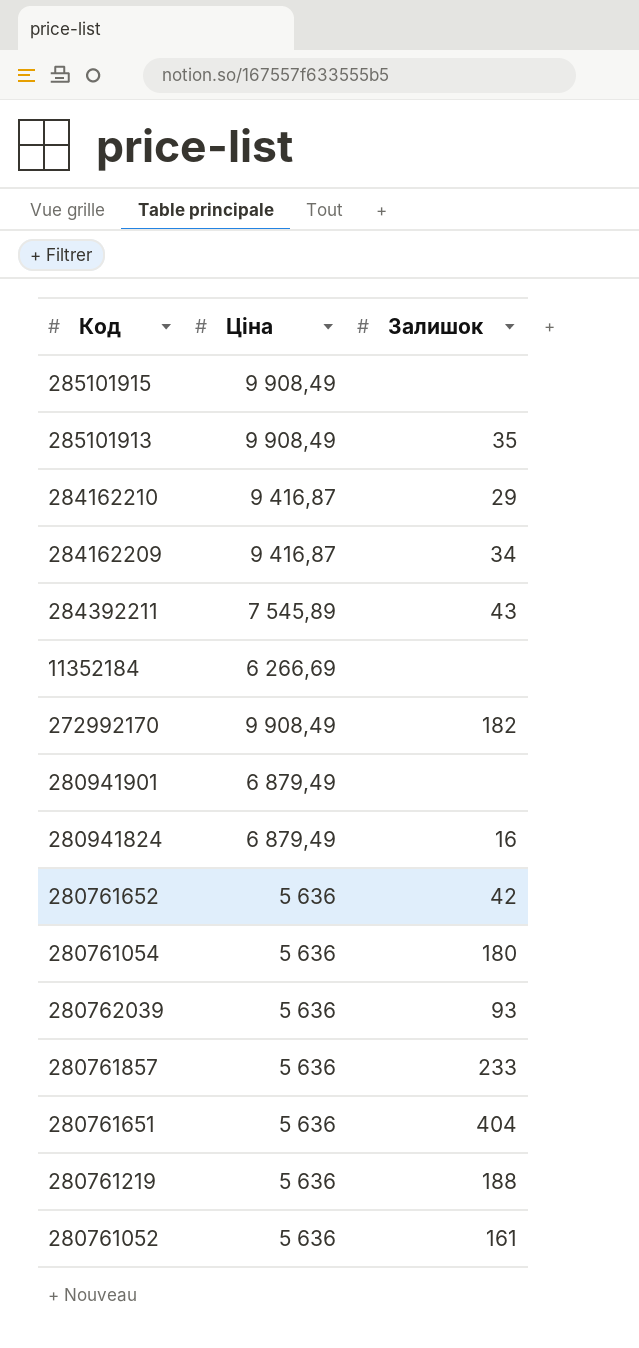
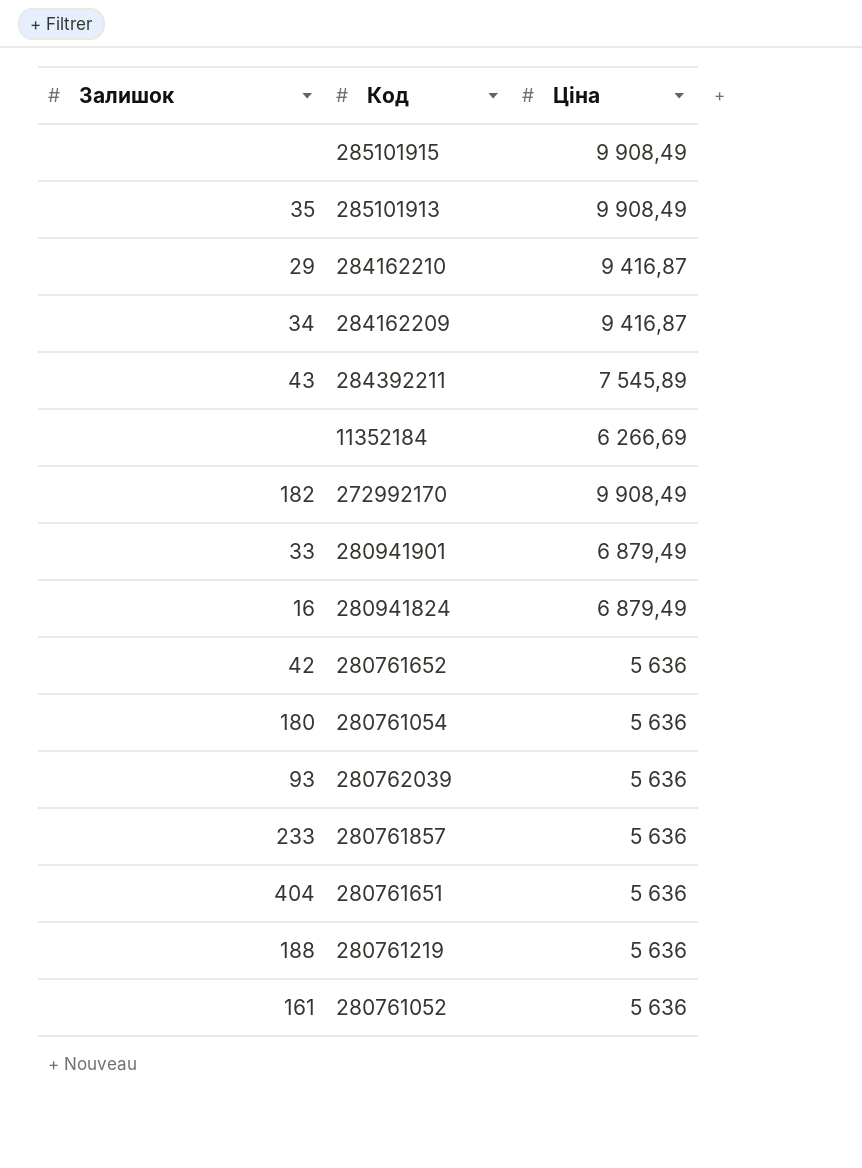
column Залишок | position: 3 -> 1
280941901 | Залишок: none -> 33

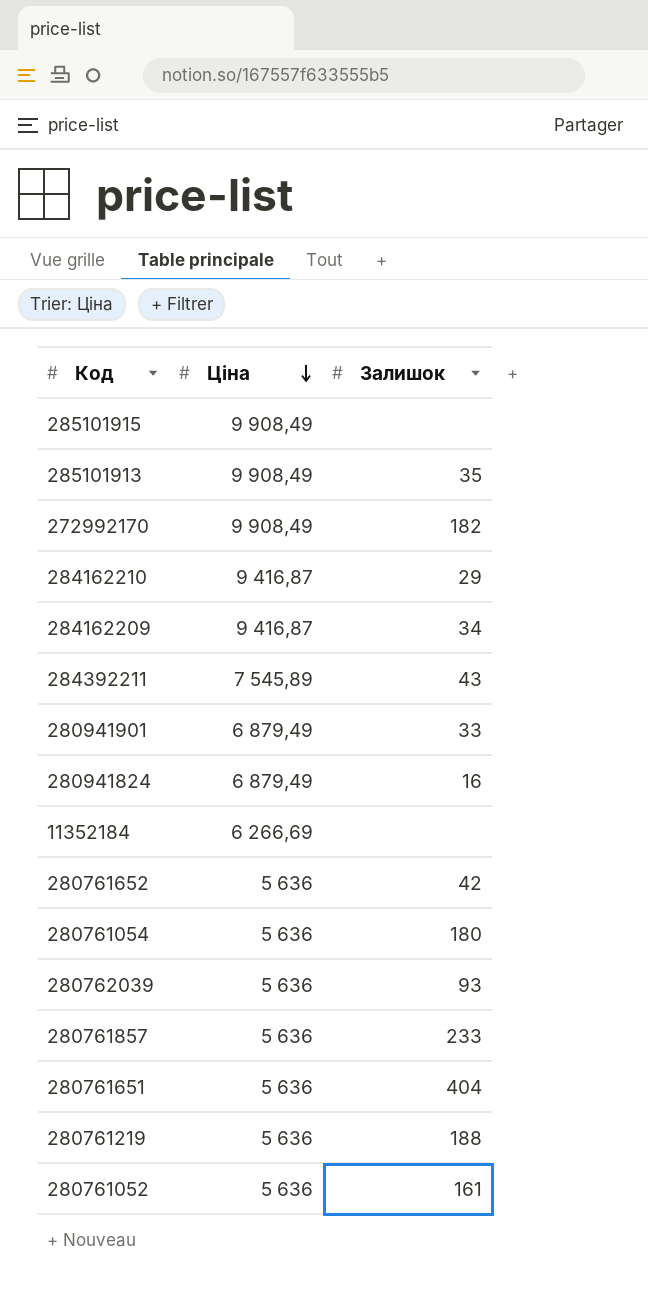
row order: none -> Ціна descending
column Залишок | position: 1 -> 3

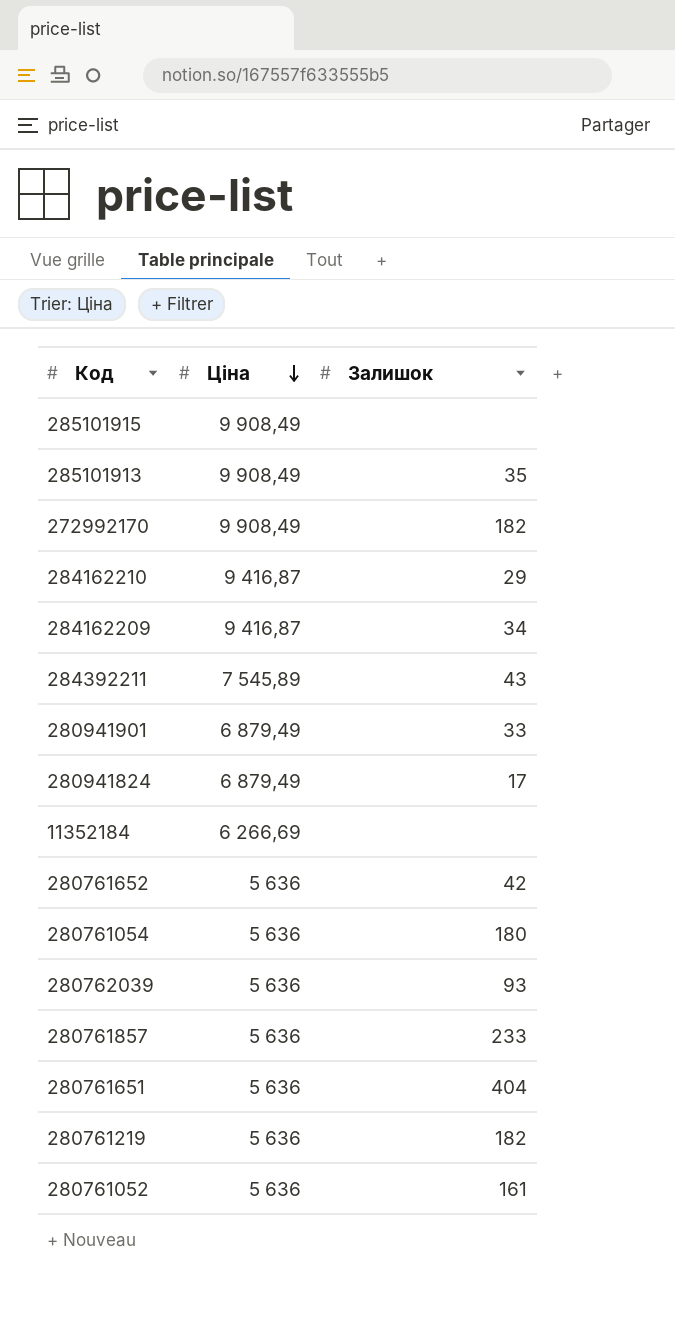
280941824 | Залишок: 16 -> 17
280761219 | Залишок: 188 -> 182

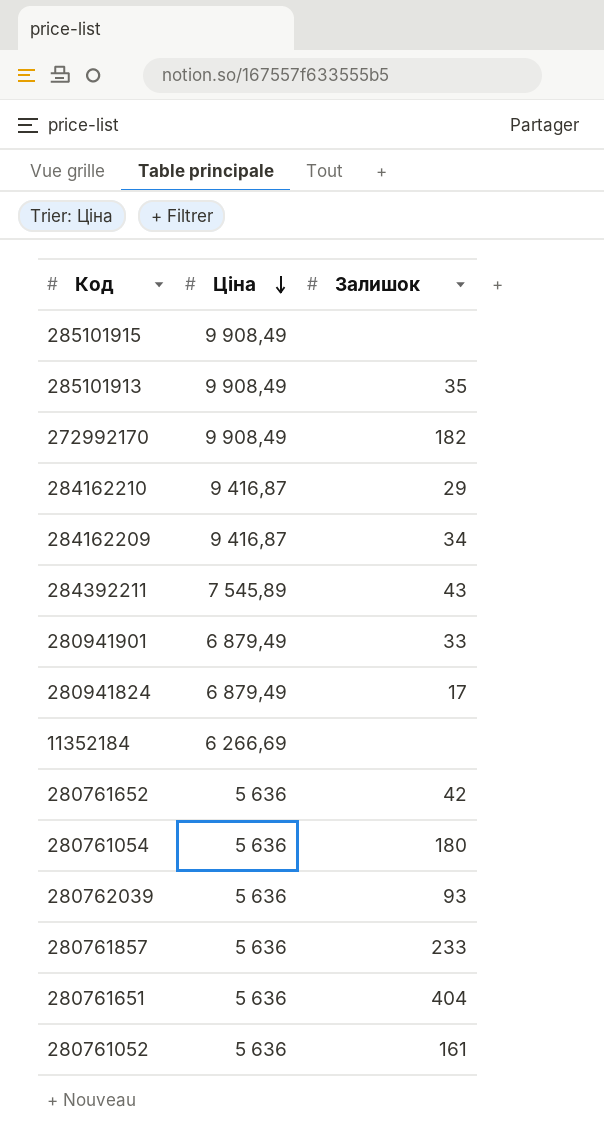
row 280761219: 5 636 | 182 -> none

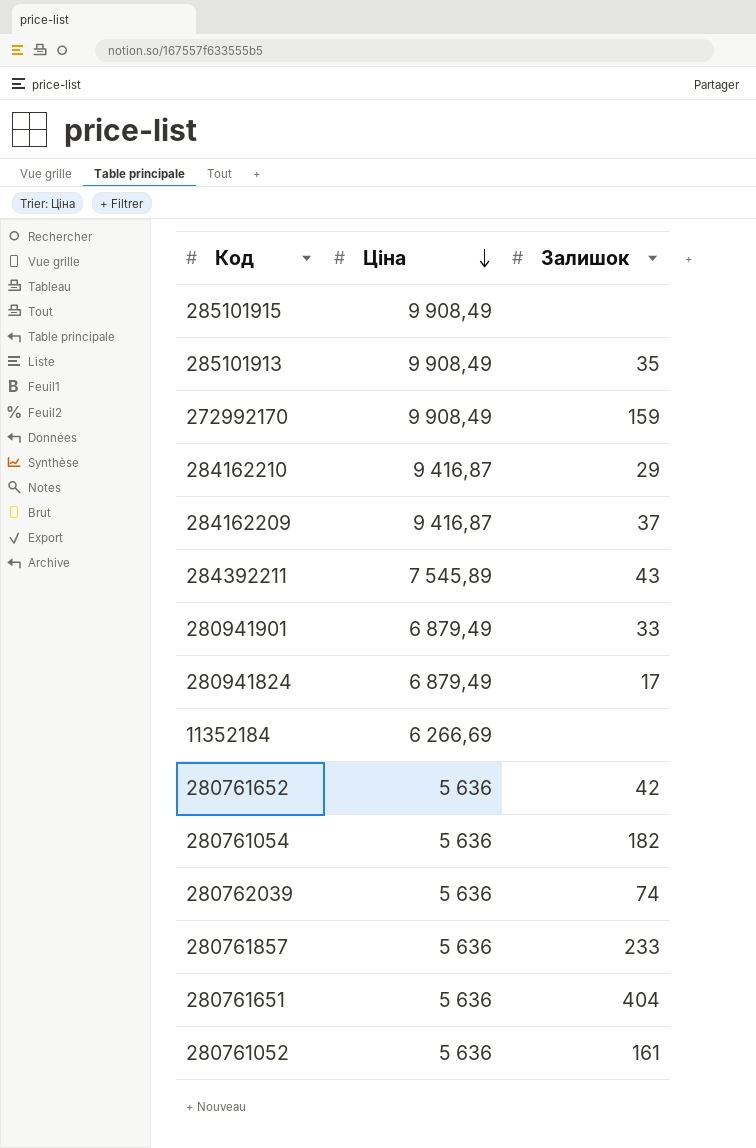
272992170 | Залишок: 182 -> 159
284162209 | Залишок: 34 -> 37
280761054 | Залишок: 180 -> 182
280762039 | Залишок: 93 -> 74

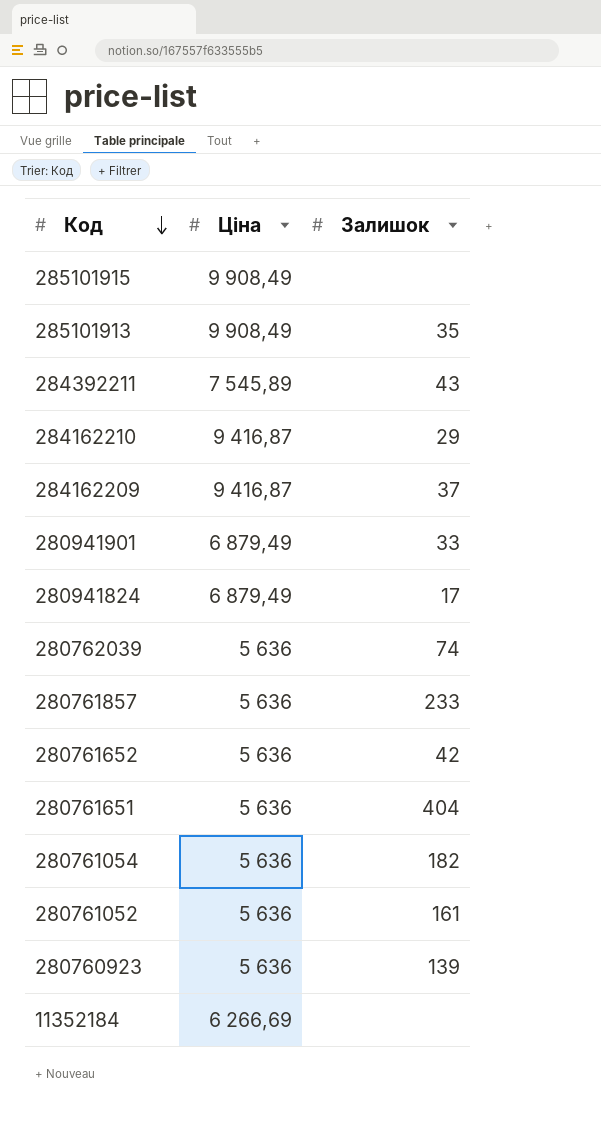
row order: Ціна descending -> Код descending
row 272992170: 9 908,49 | 159 -> none
row 280760923: none -> 5 636 | 139

